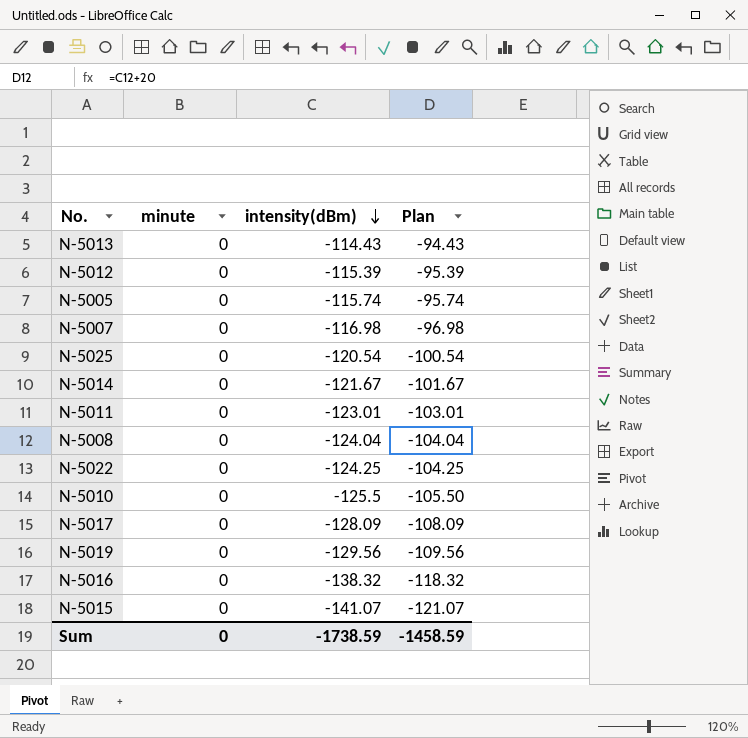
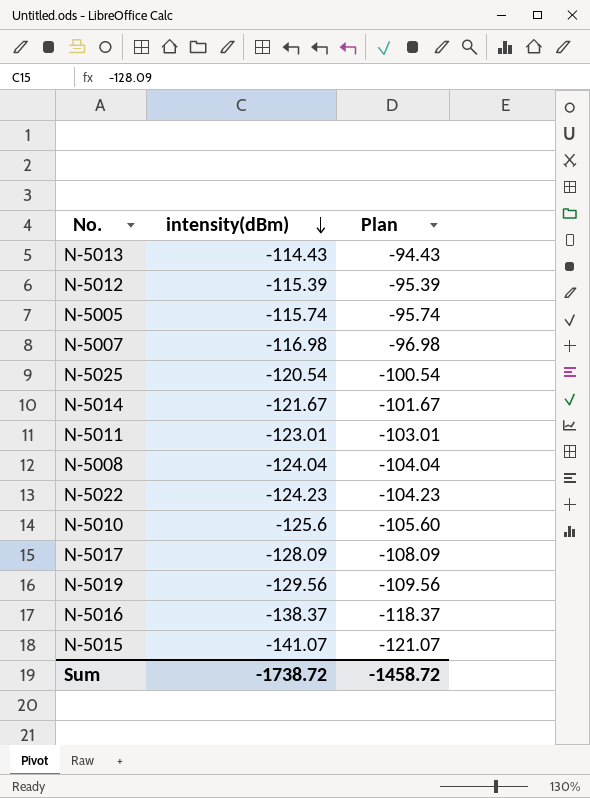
column minute | position: 2 -> none
N-5022 | intensity(dBm): -124.25 -> -124.23
N-5022 | Plan: -104.25 -> -104.23
N-5010 | intensity(dBm): -125.5 -> -125.6
N-5010 | Plan: -105.50 -> -105.60
N-5016 | intensity(dBm): -138.32 -> -138.37
N-5016 | Plan: -118.32 -> -118.37
Sum | intensity(dBm): -1738.59 -> -1738.72
Sum | Plan: -1458.59 -> -1458.72

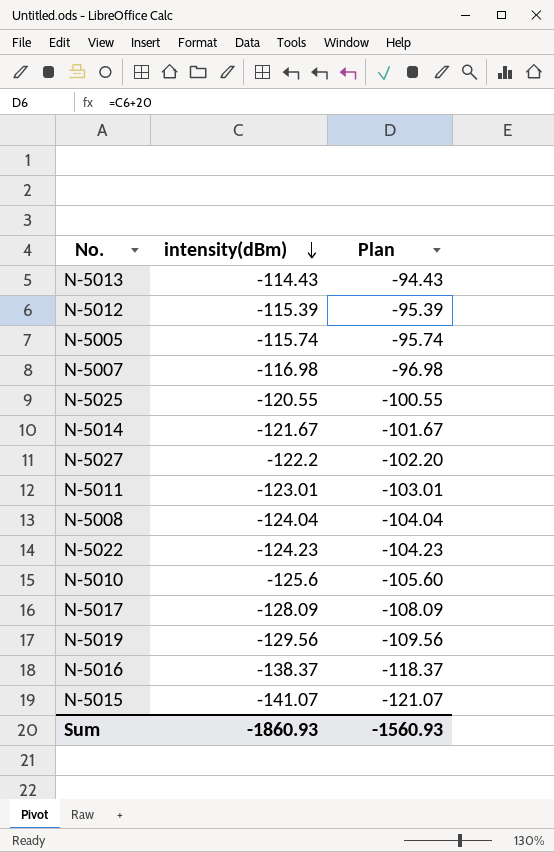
N-5025 | intensity(dBm): -120.54 -> -120.55
N-5025 | Plan: -100.54 -> -100.55
row N-5027: none -> -122.2 | -102.20
Sum | intensity(dBm): -1738.72 -> -1860.93
Sum | Plan: -1458.72 -> -1560.93

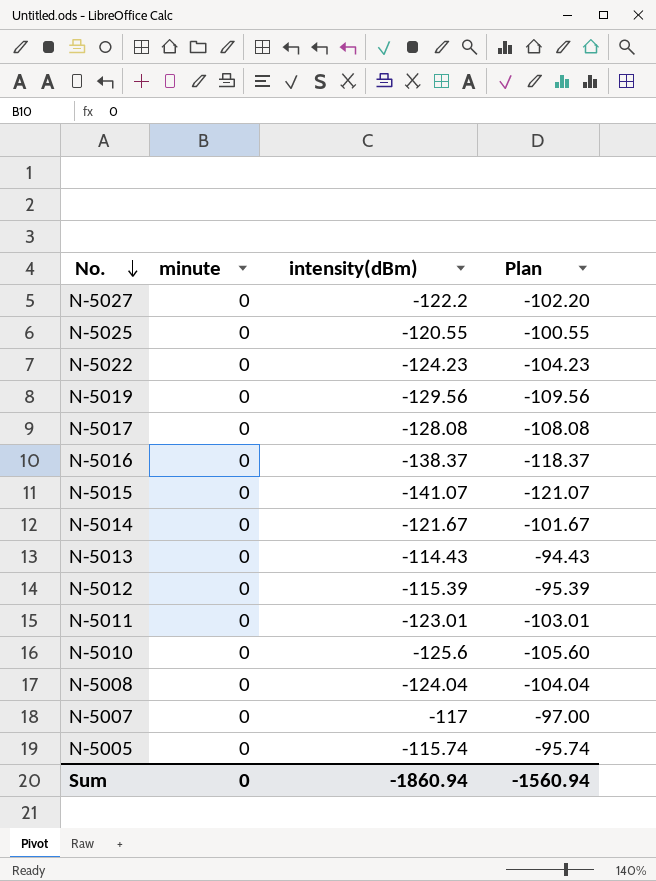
row order: intensity(dBm) descending -> No. descending
column minute | position: none -> 2
N-5017 | intensity(dBm): -128.09 -> -128.08
N-5017 | Plan: -108.09 -> -108.08
N-5007 | intensity(dBm): -116.98 -> -117
N-5007 | Plan: -96.98 -> -97.00
Sum | intensity(dBm): -1860.93 -> -1860.94
Sum | Plan: -1560.93 -> -1560.94

